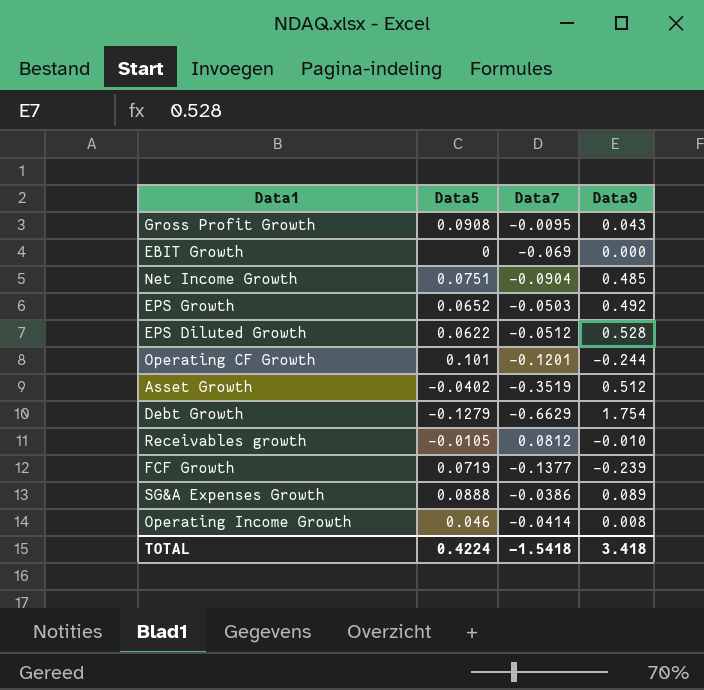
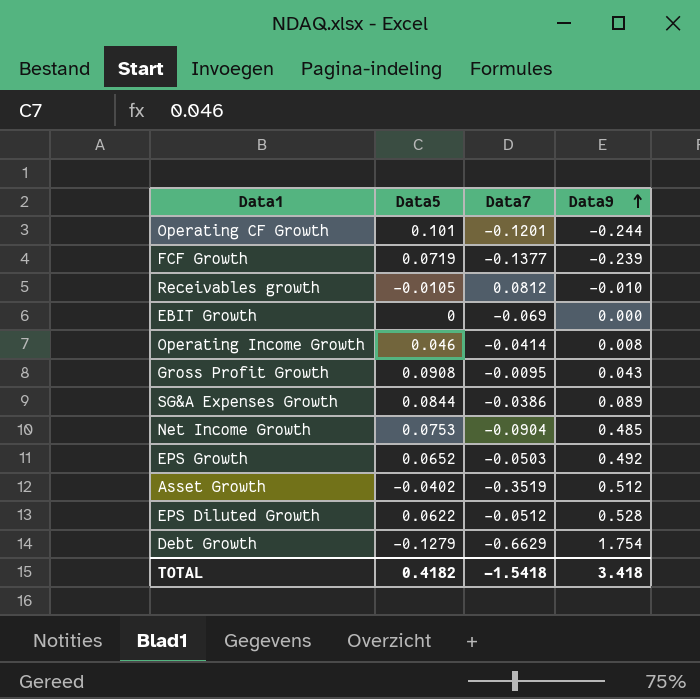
row order: none -> Data9 ascending
SG&A Expenses Growth | Data5: 0.0888 -> 0.0844
Net Income Growth | Data5: 0.0751 -> 0.0753
TOTAL | Data5: 0.4224 -> 0.4182

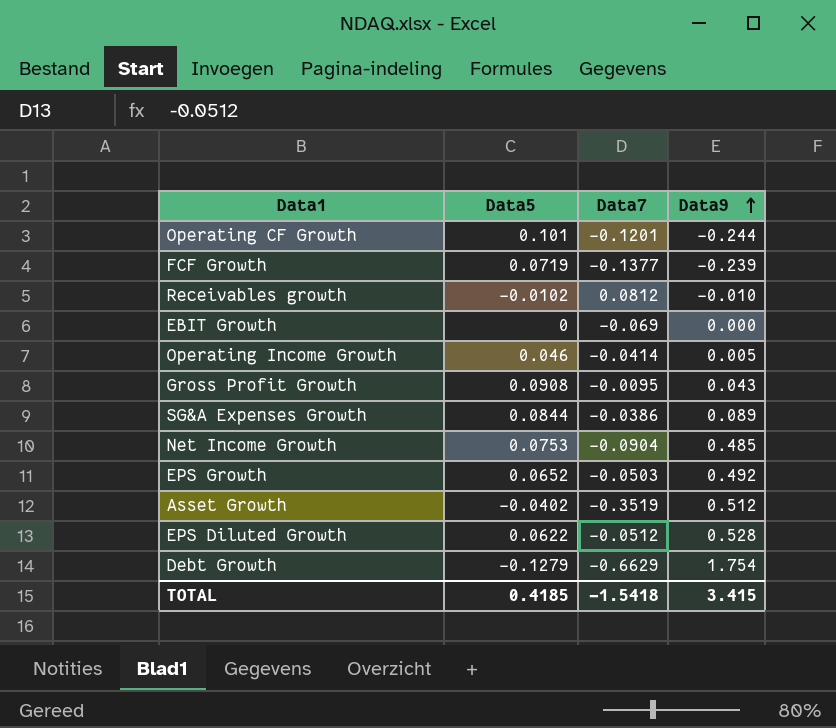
Receivables growth | Data5: -0.0105 -> -0.0102
Operating Income Growth | Data9: 0.008 -> 0.005
TOTAL | Data5: 0.4182 -> 0.4185
TOTAL | Data9: 3.418 -> 3.415

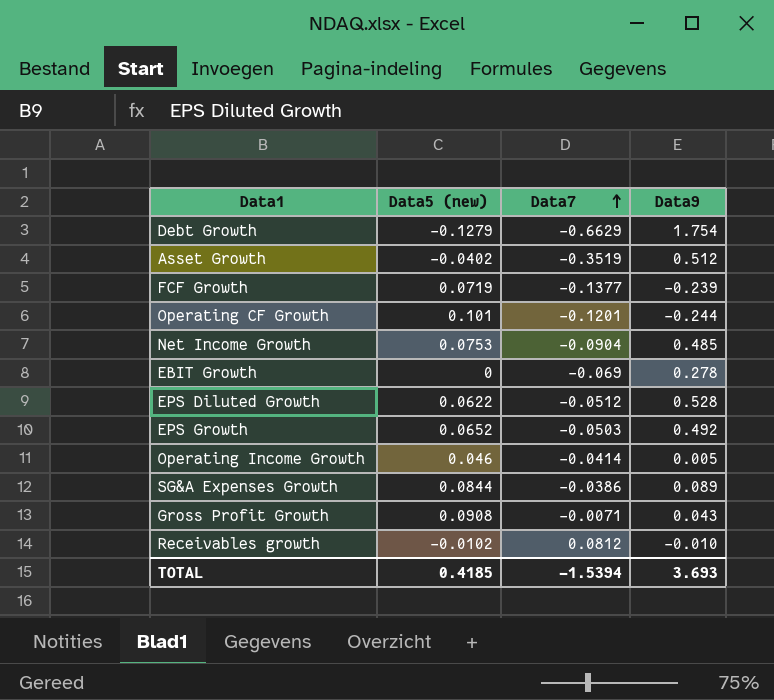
row order: Data9 ascending -> Data7 ascending
column name: Data5 -> Data5 (new)
EBIT Growth | Data9: 0.000 -> 0.278
Gross Profit Growth | Data7: -0.0095 -> -0.0071
TOTAL | Data7: -1.5418 -> -1.5394
TOTAL | Data9: 3.415 -> 3.693

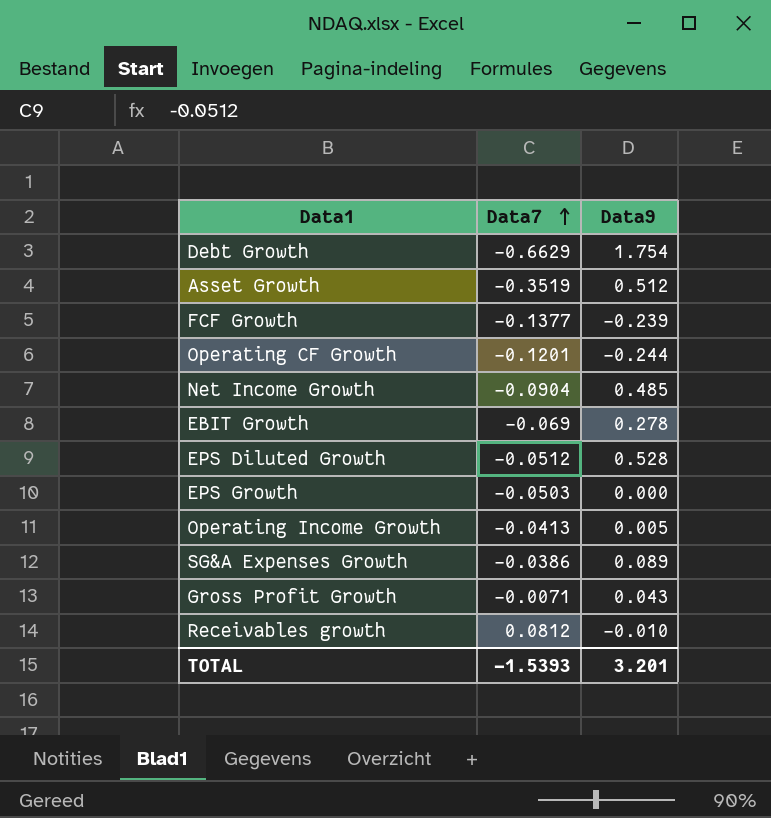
column Data5 (new) | position: 2 -> none
EPS Growth | Data9: 0.492 -> 0.000
Operating Income Growth | Data7: -0.0414 -> -0.0413
TOTAL | Data7: -1.5394 -> -1.5393
TOTAL | Data9: 3.693 -> 3.201

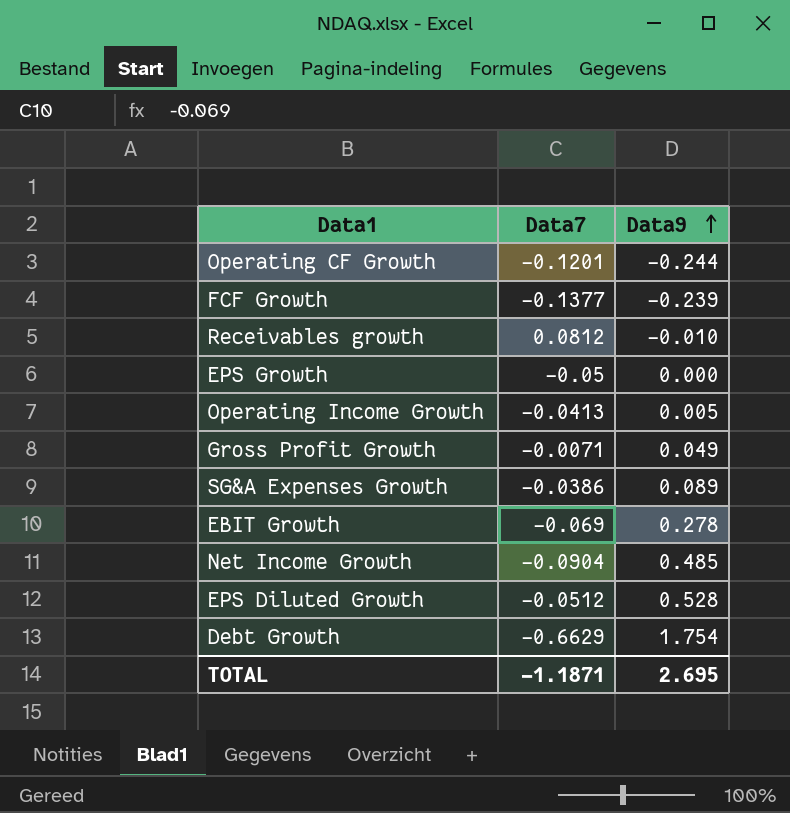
row order: Data7 ascending -> Data9 ascending
row Asset Growth: -0.3519 | 0.512 -> none
EPS Growth | Data7: -0.0503 -> -0.05
Gross Profit Growth | Data9: 0.043 -> 0.049
TOTAL | Data7: -1.5393 -> -1.1871
TOTAL | Data9: 3.201 -> 2.695

